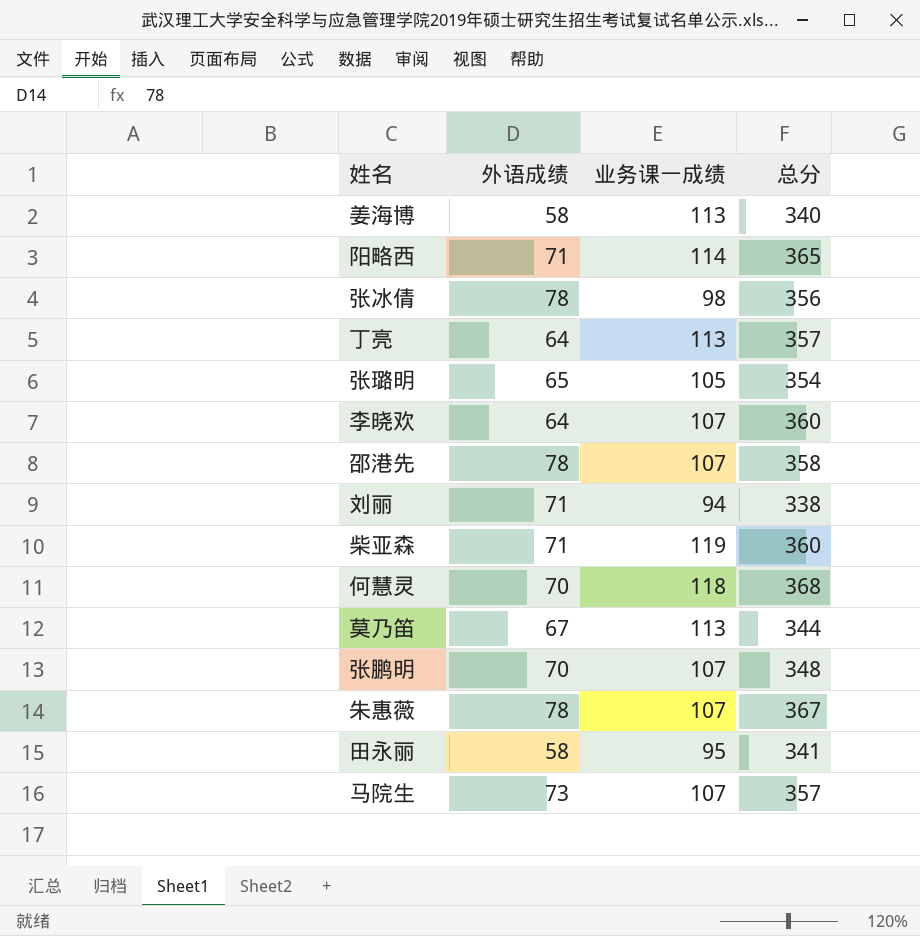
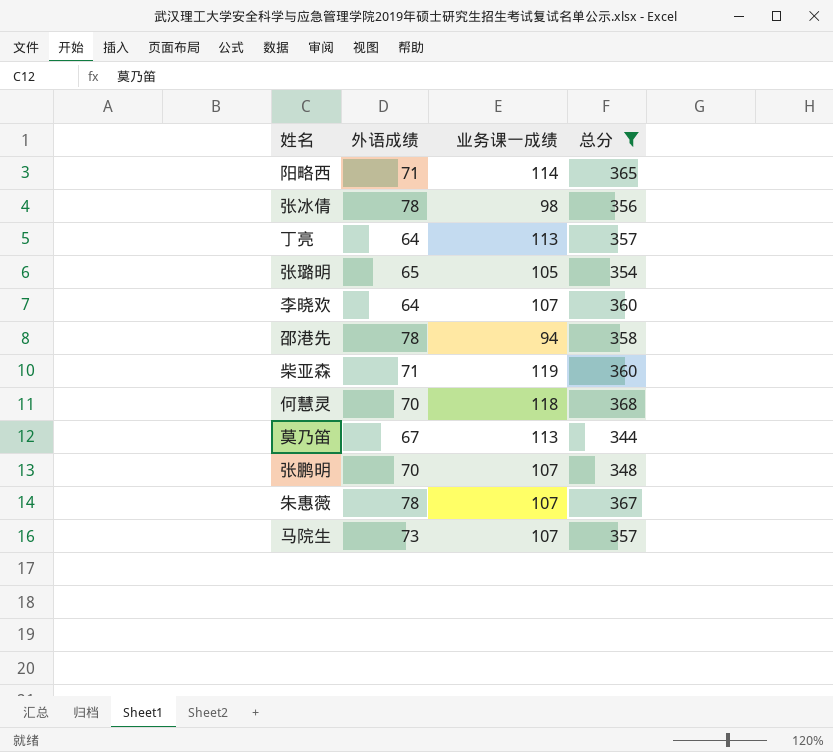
filter: none -> 总分 >= 344
邵港先 | 业务课一成绩: 107 -> 94

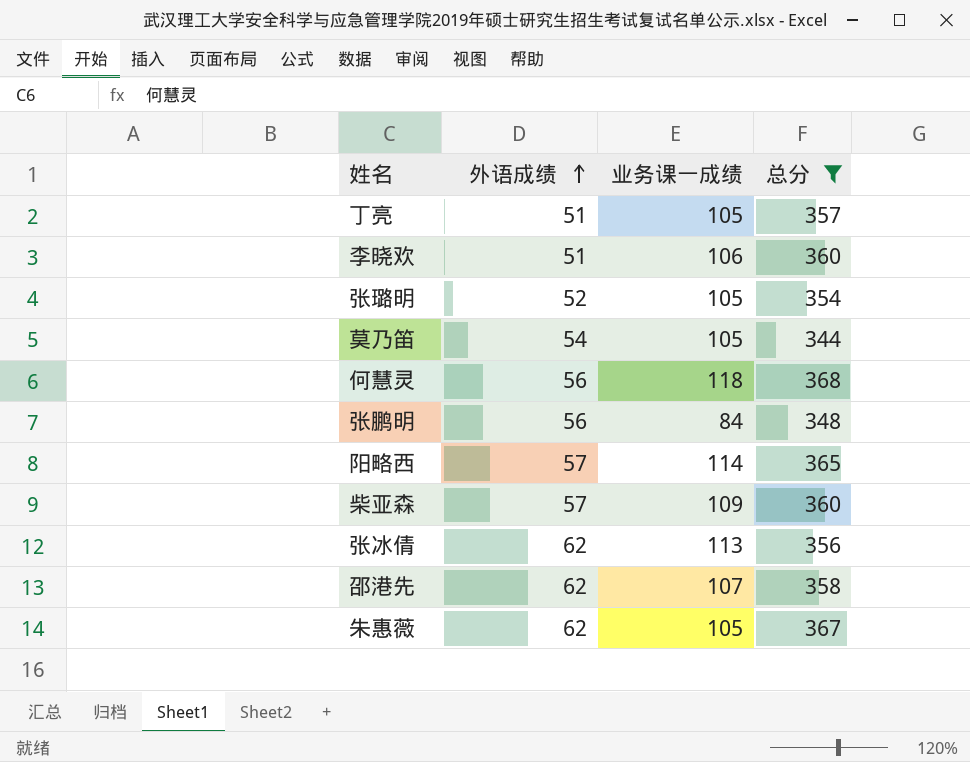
row order: none -> 外语成绩 ascending
row 马院生: 73 | 107 | 357 -> none
丁亮 | 外语成绩: 64 -> 51
丁亮 | 业务课一成绩: 113 -> 105
李晓欢 | 外语成绩: 64 -> 51
李晓欢 | 业务课一成绩: 107 -> 106
张璐明 | 外语成绩: 65 -> 52
莫乃笛 | 外语成绩: 67 -> 54
莫乃笛 | 业务课一成绩: 113 -> 105
何慧灵 | 外语成绩: 70 -> 56
张鹏明 | 外语成绩: 70 -> 56
张鹏明 | 业务课一成绩: 107 -> 84
阳略西 | 外语成绩: 71 -> 57
柴亚森 | 外语成绩: 71 -> 57
柴亚森 | 业务课一成绩: 119 -> 109
张冰倩 | 外语成绩: 78 -> 62
张冰倩 | 业务课一成绩: 98 -> 113
邵港先 | 外语成绩: 78 -> 62
邵港先 | 业务课一成绩: 94 -> 107
朱惠薇 | 外语成绩: 78 -> 62
朱惠薇 | 业务课一成绩: 107 -> 105

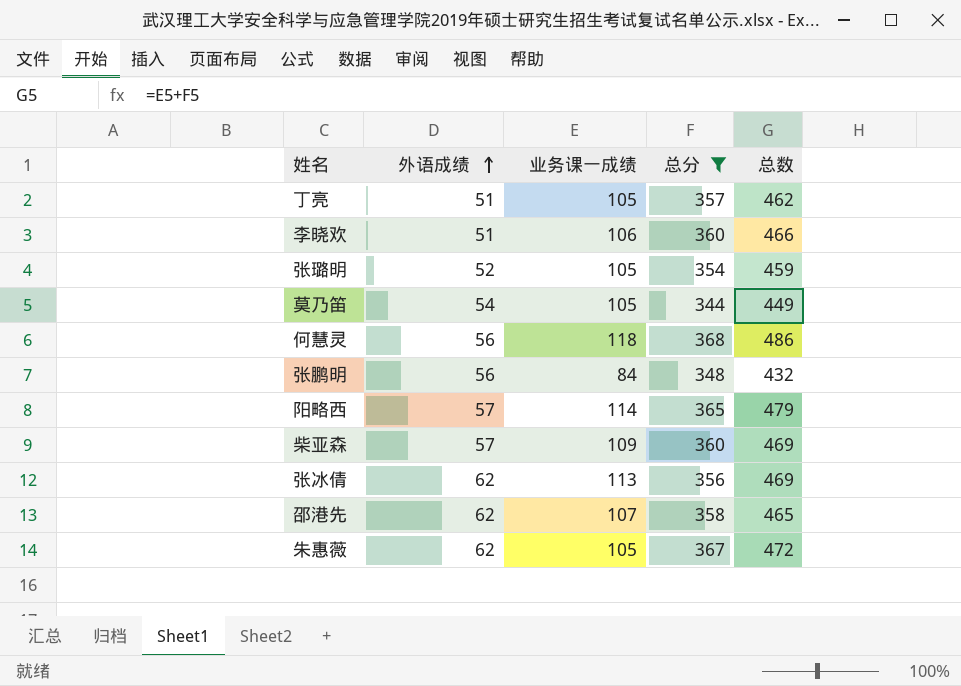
column 总数 | formula: none -> [业务课一成绩] + [总分]

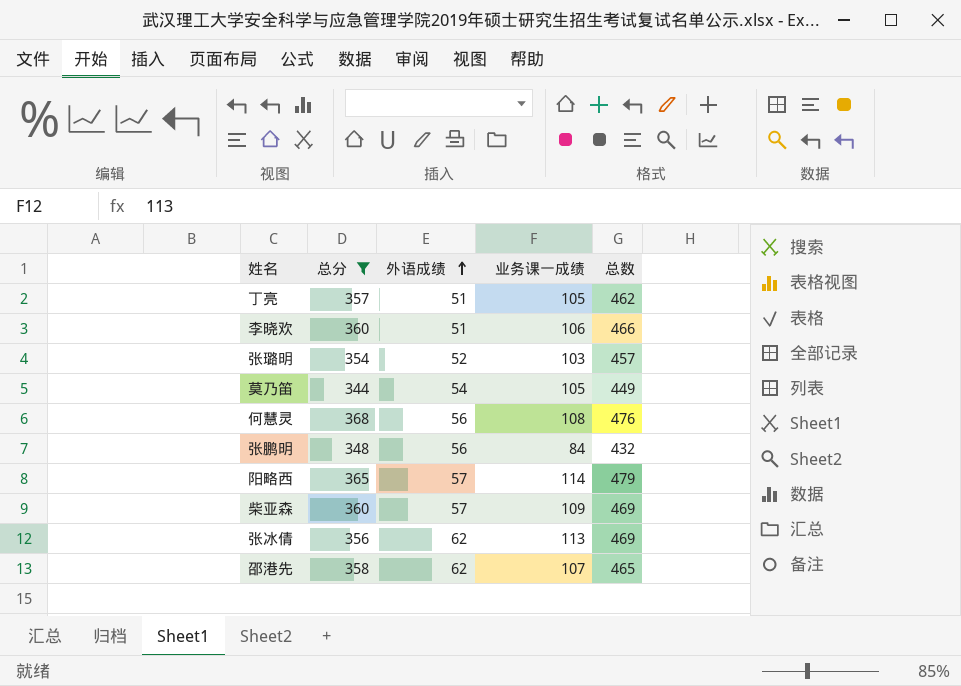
column 总分 | position: 4 -> 2
row 朱惠薇: 62 | 105 | 367 | 472 -> none
张璐明 | 业务课一成绩: 105 -> 103
张璐明 | 总数: 459 -> 457
何慧灵 | 业务课一成绩: 118 -> 108
何慧灵 | 总数: 486 -> 476

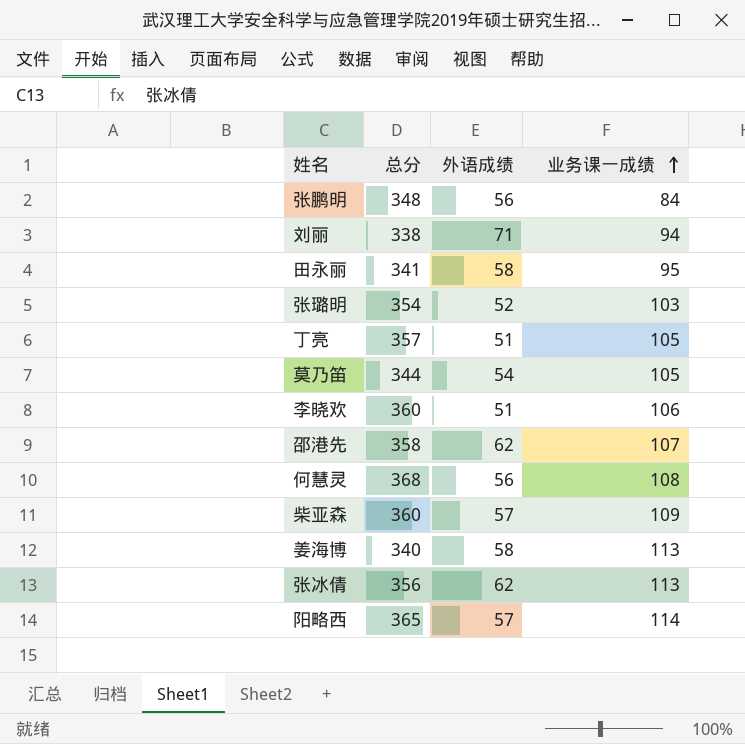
filter: 总分 >= 344 -> none
row order: 外语成绩 ascending -> 业务课一成绩 ascending
column 总数 | formula: [总分] + [业务课一成绩] -> none

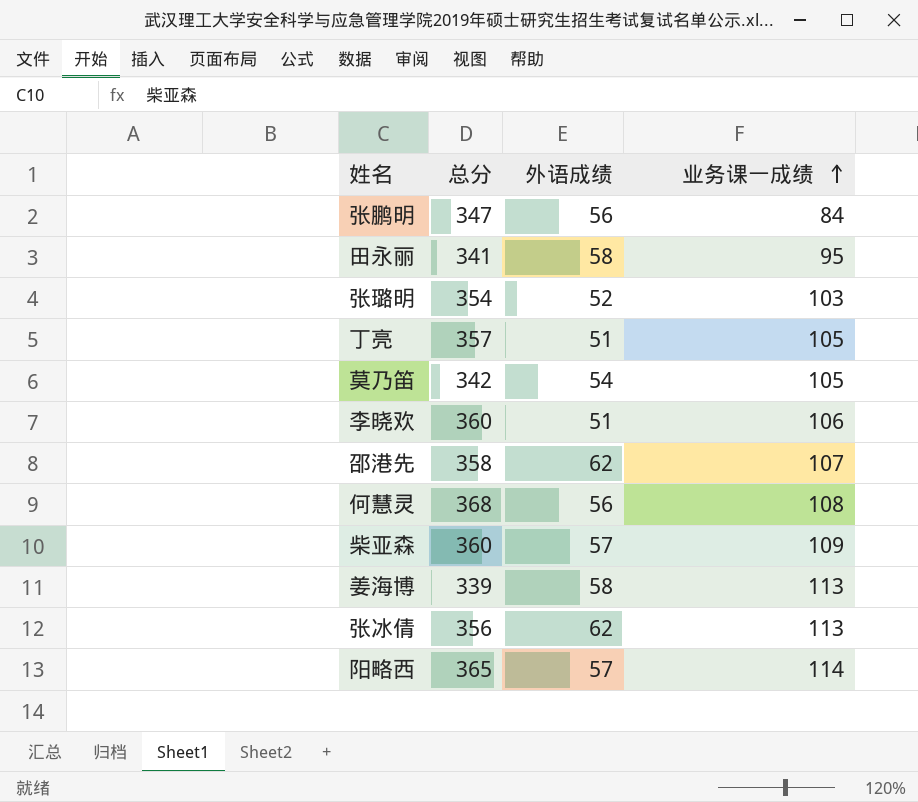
row 刘丽: 338 | 71 | 94 -> none
张鹏明 | 总分: 348 -> 347
莫乃笛 | 总分: 344 -> 342
姜海博 | 总分: 340 -> 339

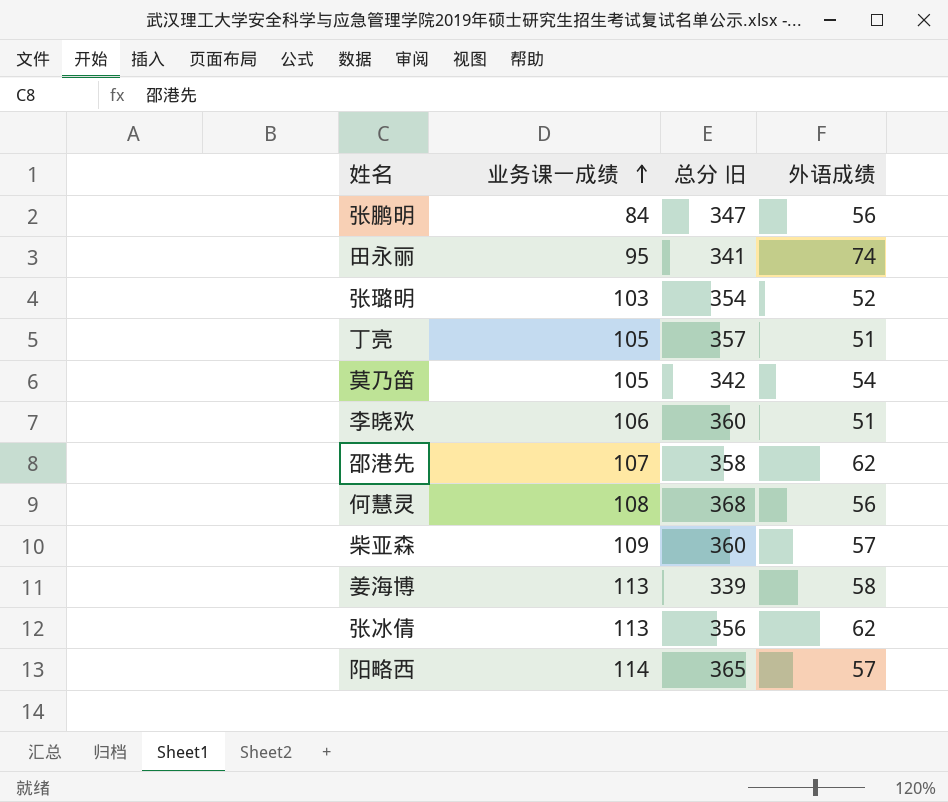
column 业务课一成绩 | position: 4 -> 2
column name: 总分 -> 总分 旧
田永丽 | 外语成绩: 58 -> 74

